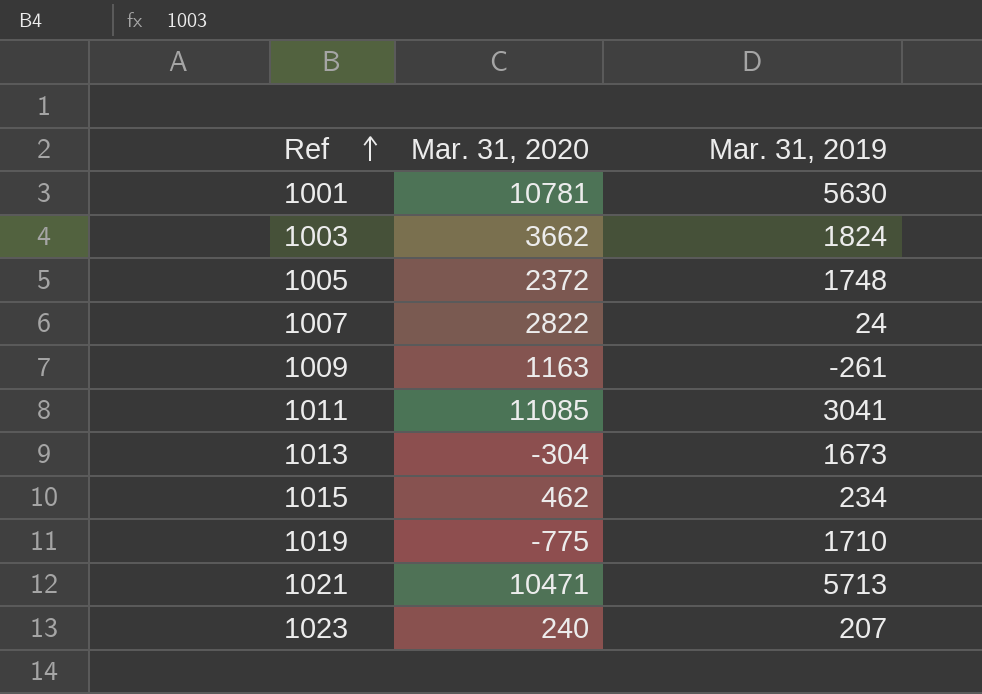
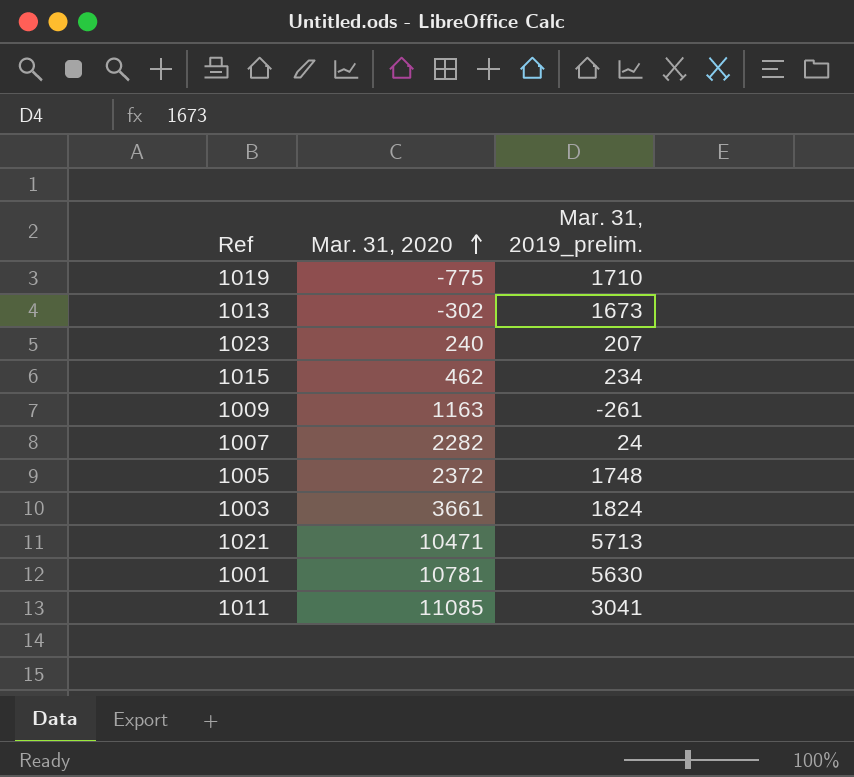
row order: Ref ascending -> Mar. 31, 2020 ascending
column name: Mar. 31, 2019 -> Mar. 31, 2019_prelim.
1013 | Mar. 31, 2020: -304 -> -302
1007 | Mar. 31, 2020: 2822 -> 2282
1003 | Mar. 31, 2020: 3662 -> 3661

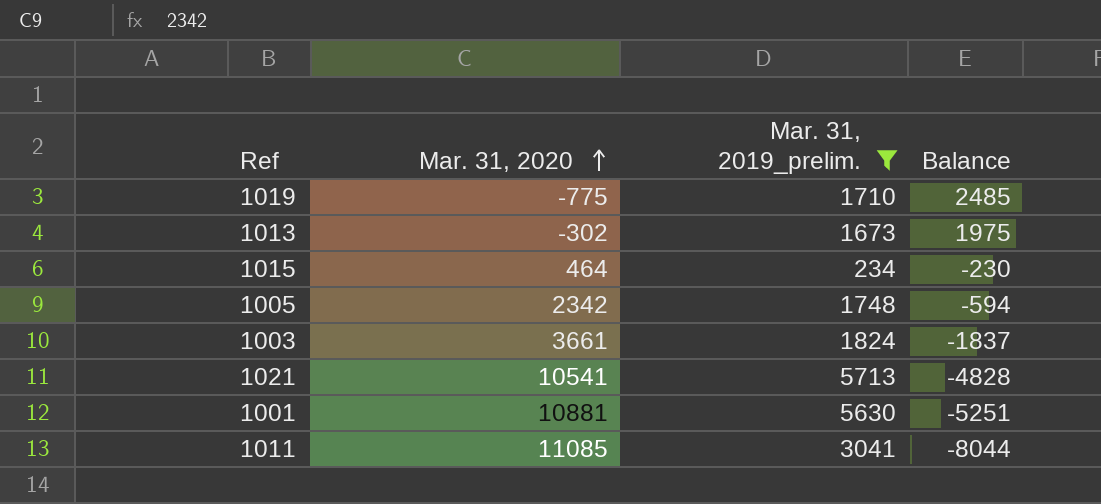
filter: none -> Mar. 31, 2019_prelim. >= 234
column Balance | formula: none -> [Mar. 31, 2019_prelim.] - [Mar. 31, 2020]
1015 | Mar. 31, 2020: 462 -> 464
1005 | Mar. 31, 2020: 2372 -> 2342
1021 | Mar. 31, 2020: 10471 -> 10541
1001 | Mar. 31, 2020: 10781 -> 10881

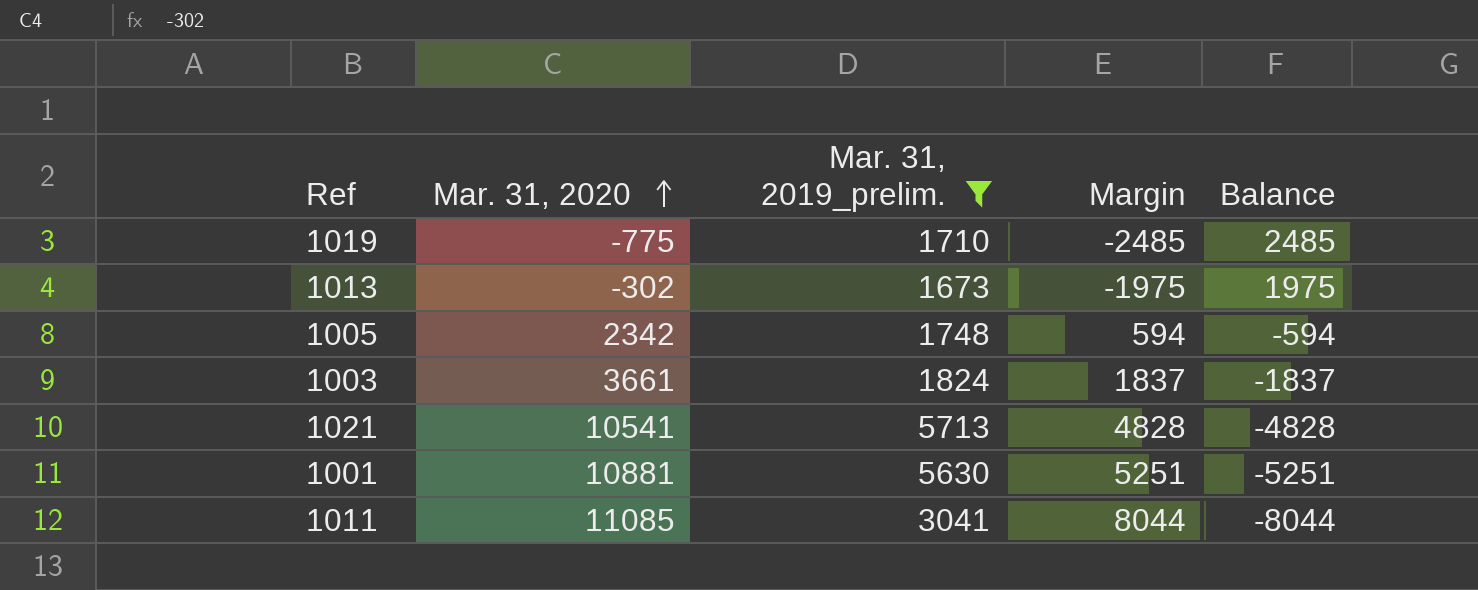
column Margin | formula: none -> [Mar. 31, 2020] - [Mar. 31, 2019_prelim.]
row 1015: 464 | 234 | -230 -> none

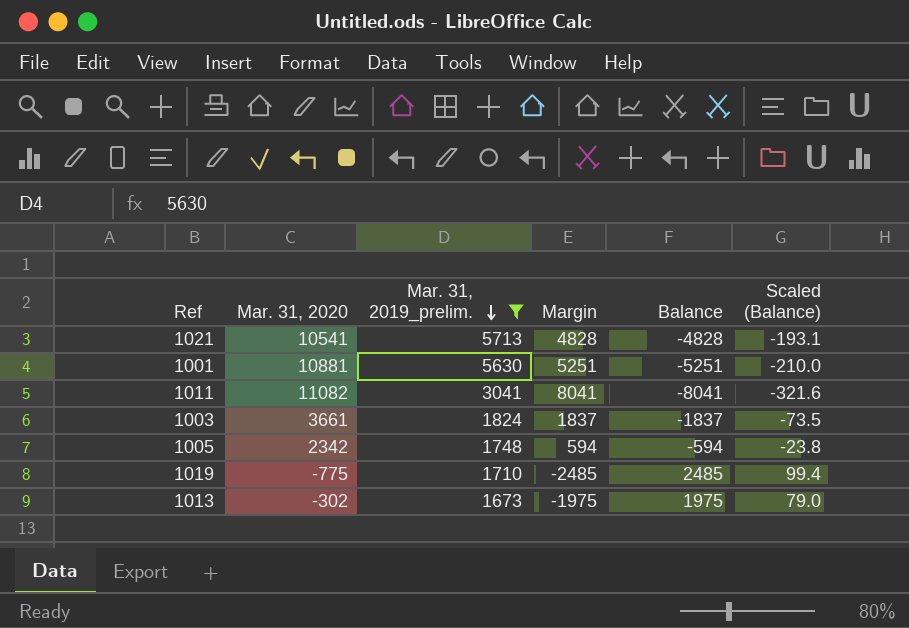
row order: Mar. 31, 2020 ascending -> Mar. 31, 2019_prelim. descending
column Scaled (Balance) | formula: none -> [Balance] * 0.04
1011 | Mar. 31, 2020: 11085 -> 11082
1011 | Margin: 8044 -> 8041
1011 | Balance: -8044 -> -8041

